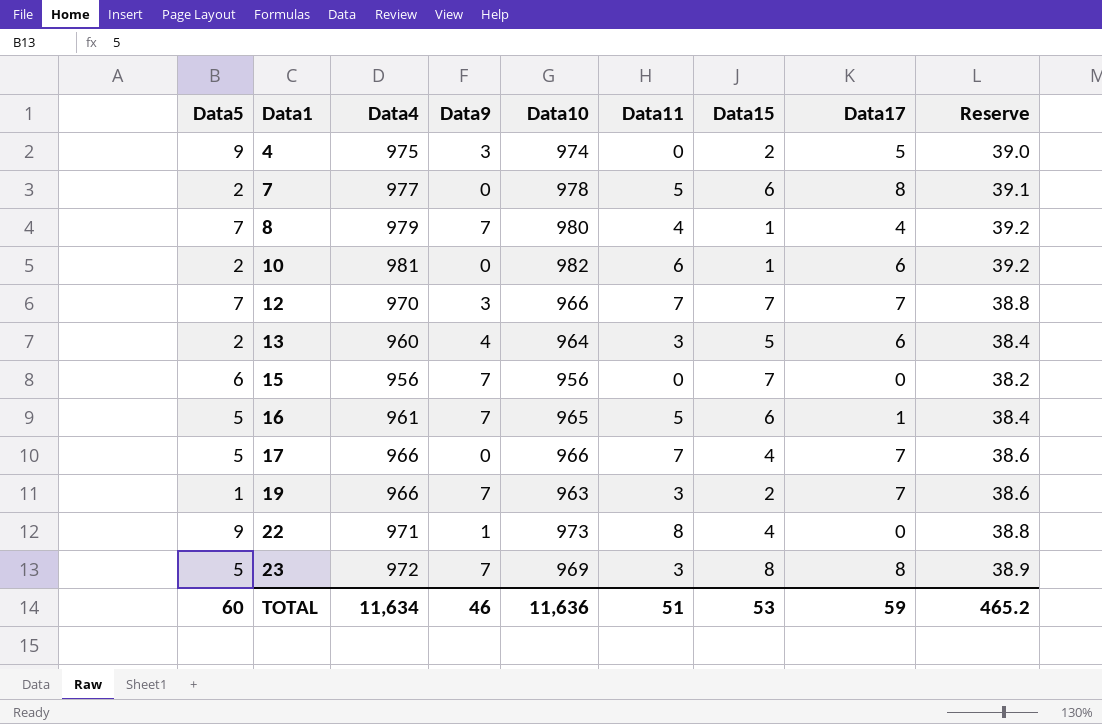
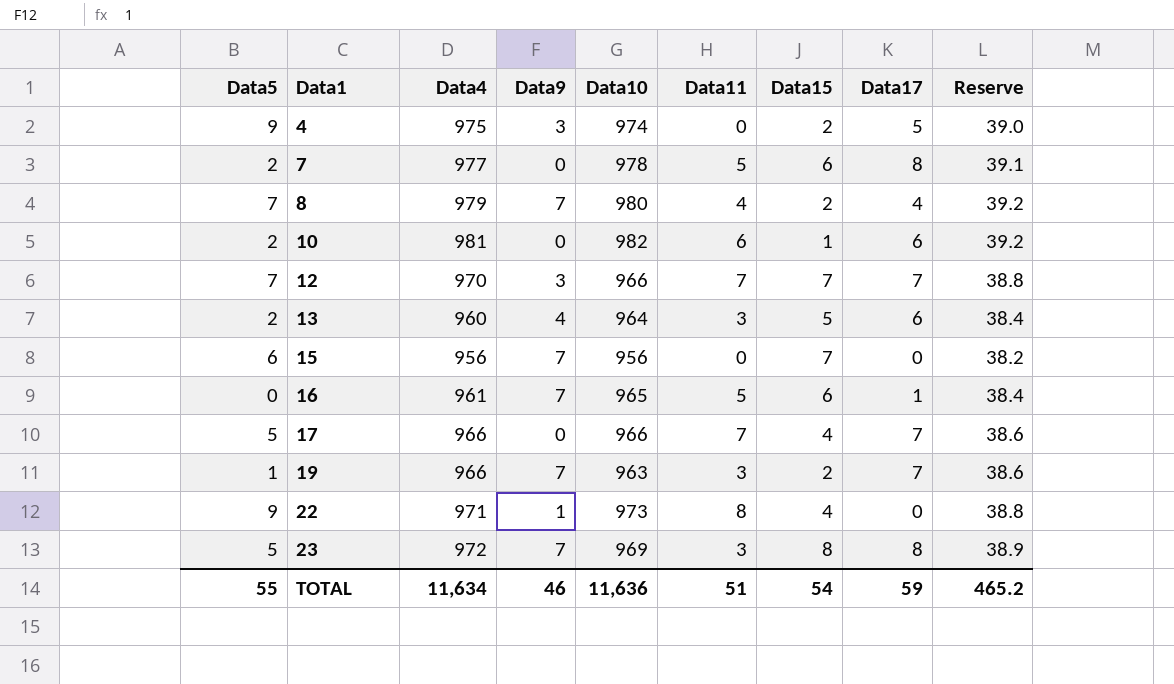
8 | Data15: 1 -> 2
16 | Data5: 5 -> 0
TOTAL | Data5: 60 -> 55
TOTAL | Data15: 53 -> 54

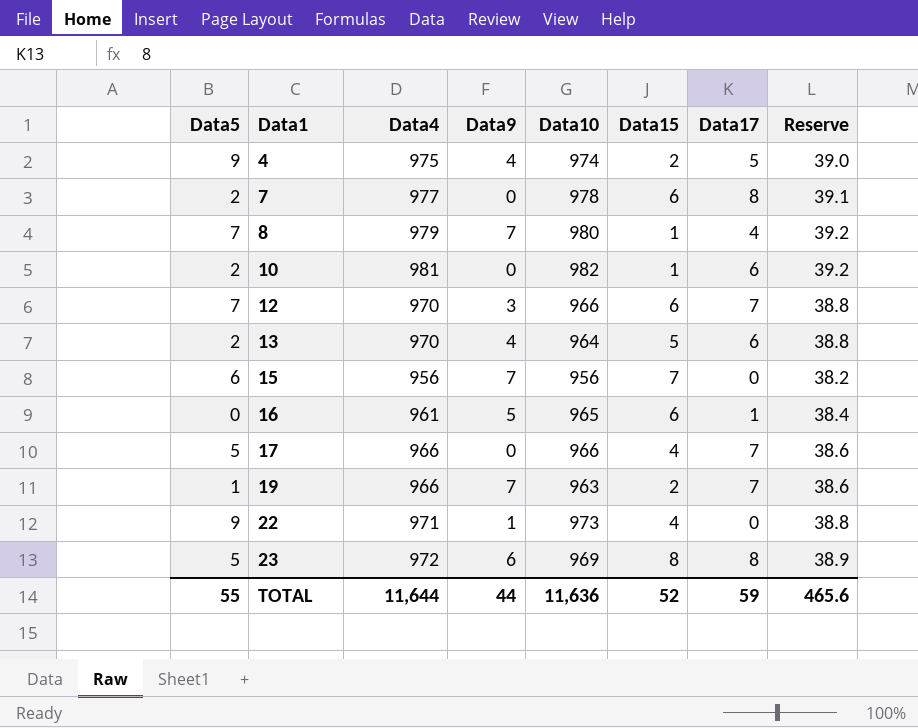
column Data11 | position: 6 -> none
4 | Data9: 3 -> 4
8 | Data15: 2 -> 1
12 | Data15: 7 -> 6
13 | Data4: 960 -> 970
13 | Reserve: 38.4 -> 38.8
16 | Data9: 7 -> 5
23 | Data9: 7 -> 6
TOTAL | Data4: 11,634 -> 11,644
TOTAL | Data9: 46 -> 44
TOTAL | Data15: 54 -> 52
TOTAL | Reserve: 465.2 -> 465.6

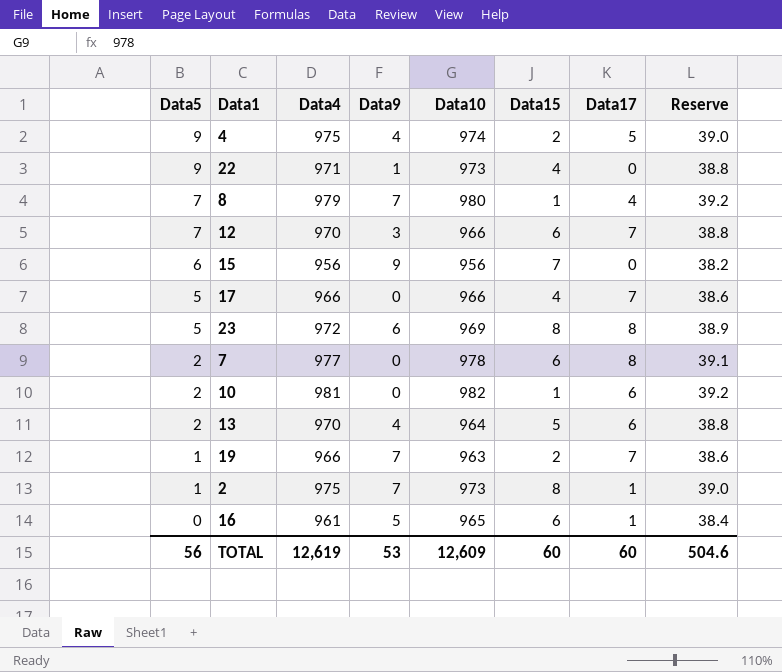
row order: Data1 ascending -> Data5 descending
15 | Data9: 7 -> 9
row 2: none -> 1 | 975 | 7 | 973 | 8 | 1 | 39.0
TOTAL | Data5: 55 -> 56
TOTAL | Data4: 11,644 -> 12,619
TOTAL | Data9: 44 -> 53
TOTAL | Data10: 11,636 -> 12,609
TOTAL | Data15: 52 -> 60
TOTAL | Data17: 59 -> 60
TOTAL | Reserve: 465.6 -> 504.6

